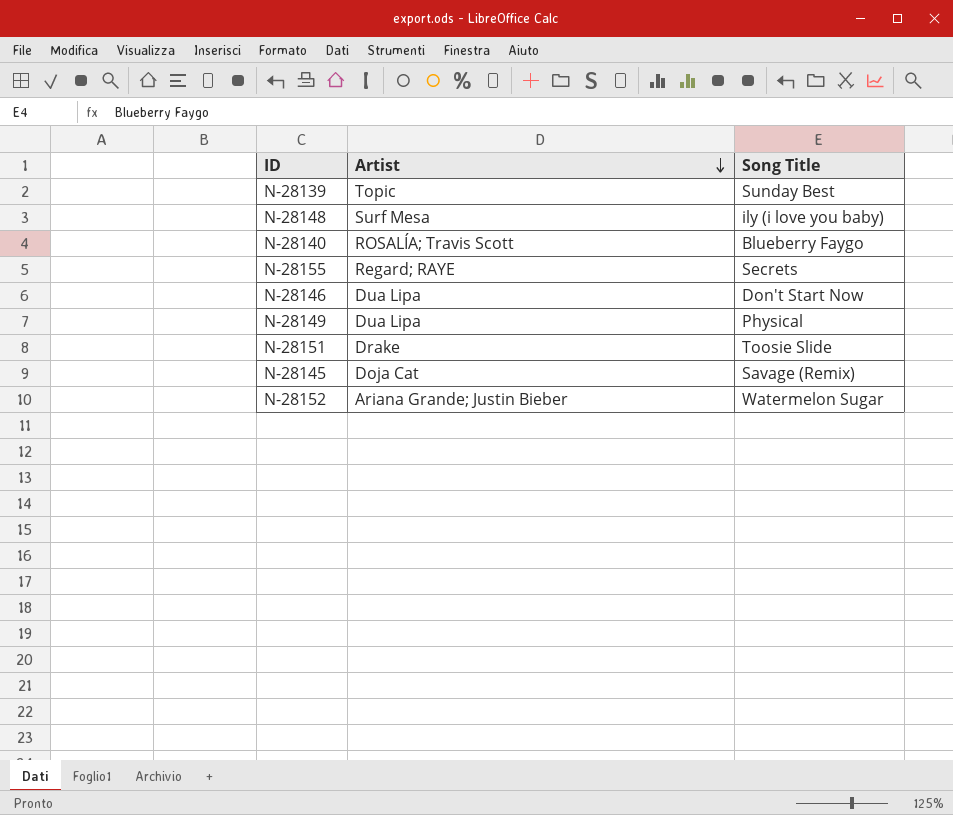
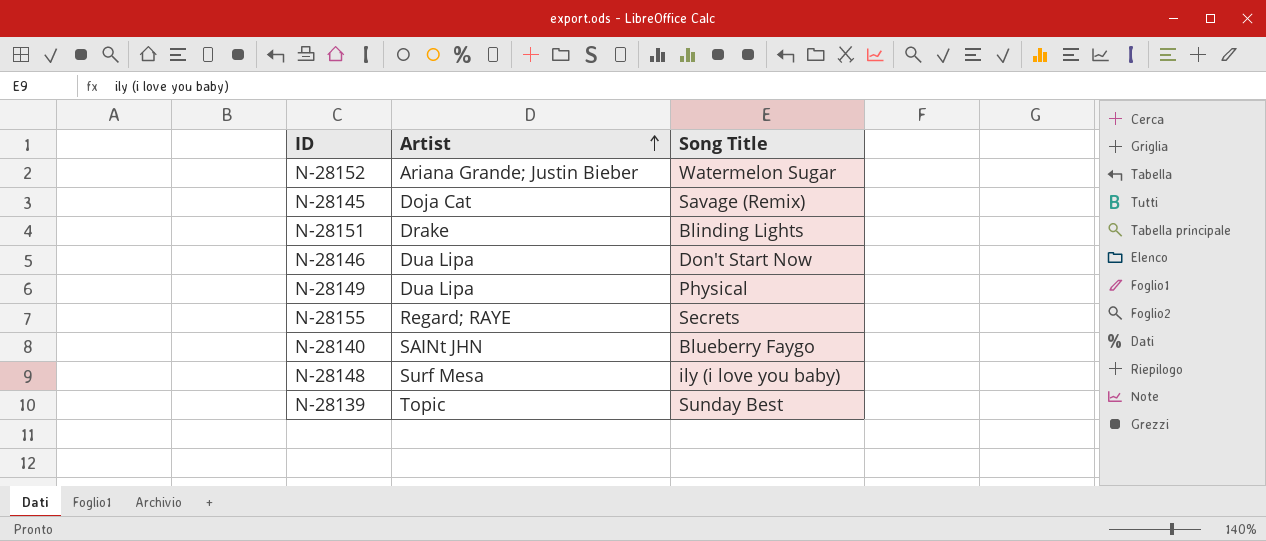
row order: Artist descending -> Artist ascending
N-28151 | Song Title: Toosie Slide -> Blinding Lights
N-28140 | Artist: ROSALÍA; Travis Scott -> SAINt JHN

